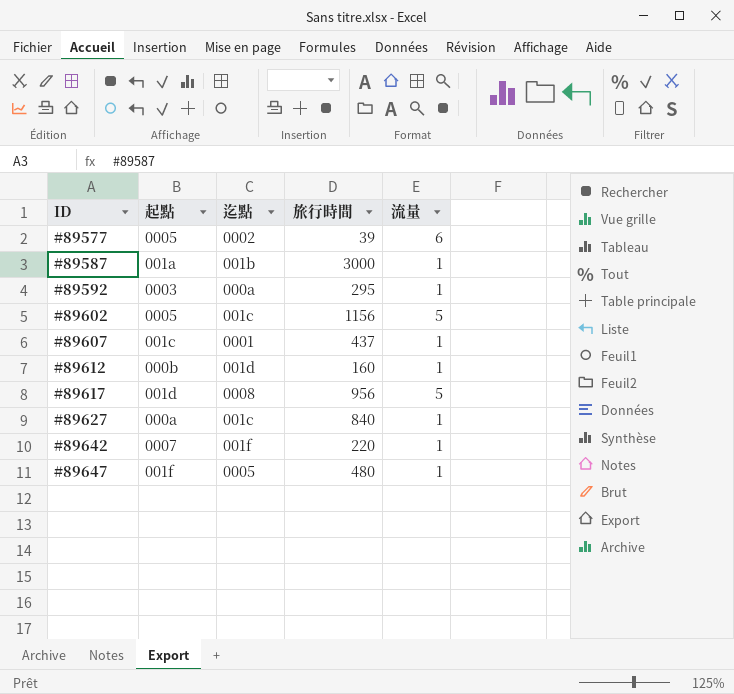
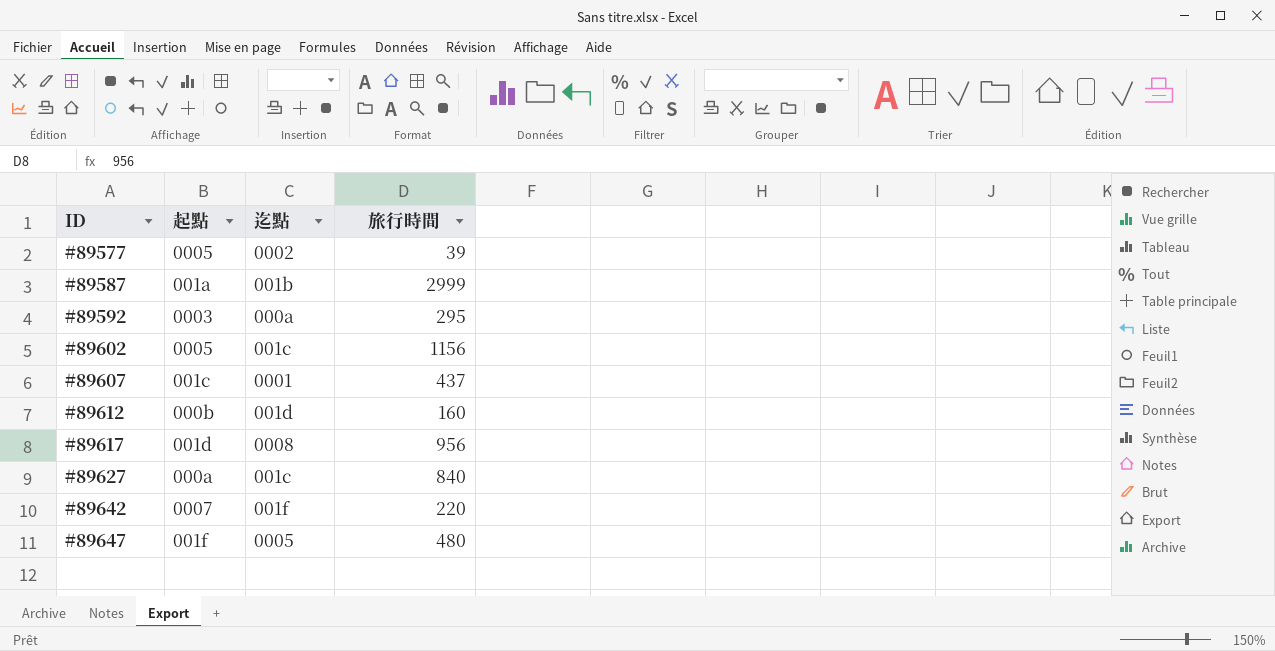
column 流量 | position: 5 -> none
#89587 | 旅行時間: 3000 -> 2999

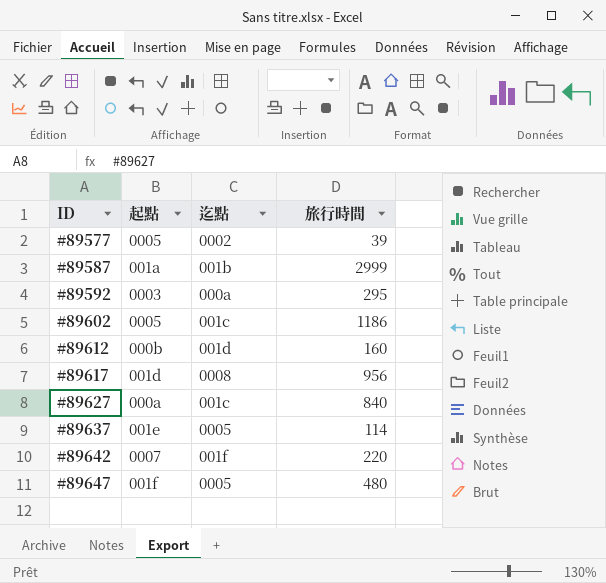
row #89607: 001c | 0001 | 437 -> none
#89602 | 旅行時間: 1156 -> 1186
row #89637: none -> 001e | 0005 | 114

